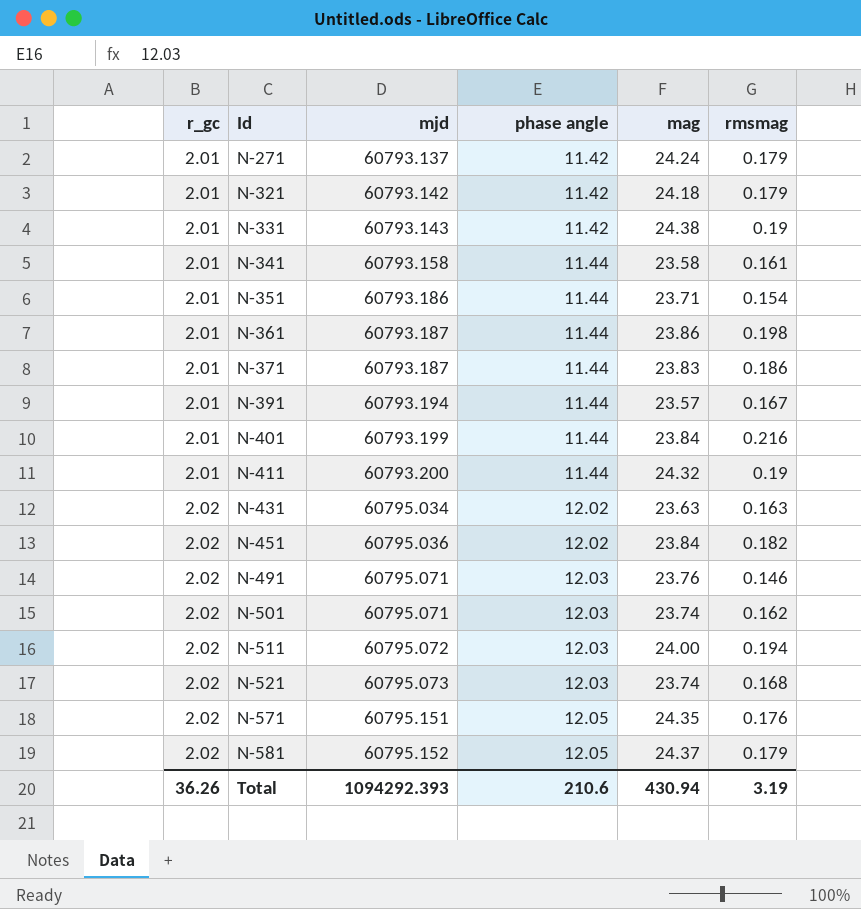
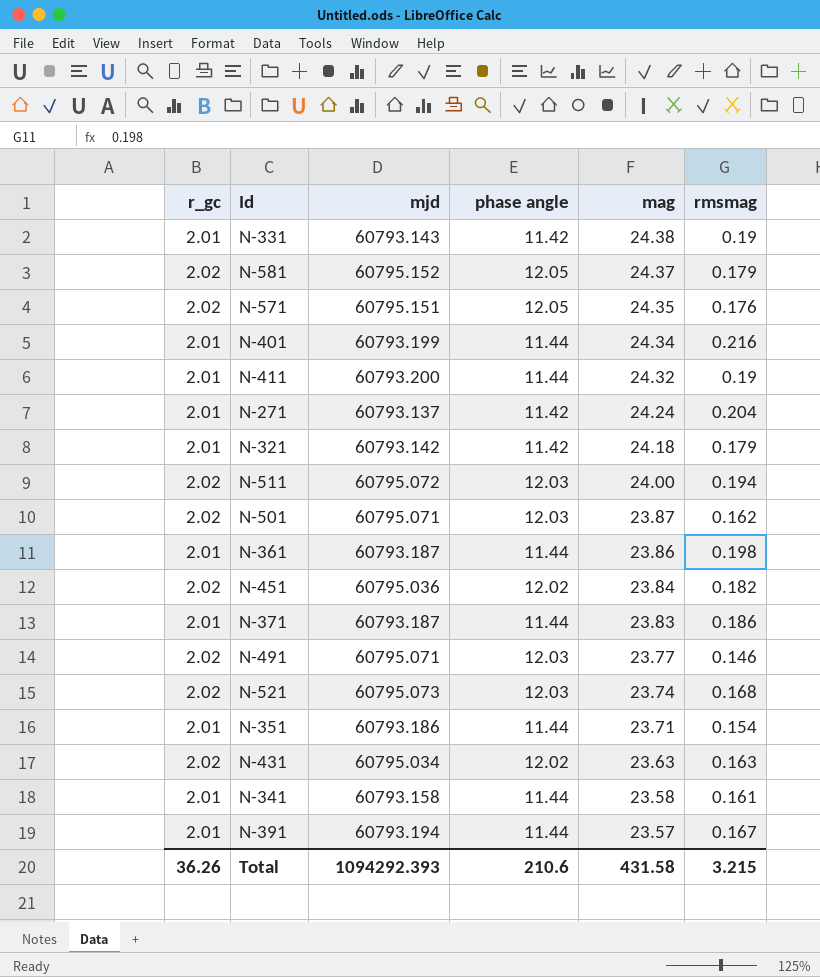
row order: r_gc ascending -> mag descending
N-401 | mag: 23.84 -> 24.34
N-271 | rmsmag: 0.179 -> 0.204
N-501 | mag: 23.74 -> 23.87
N-491 | mag: 23.76 -> 23.77
Total | mag: 430.94 -> 431.58
Total | rmsmag: 3.19 -> 3.215

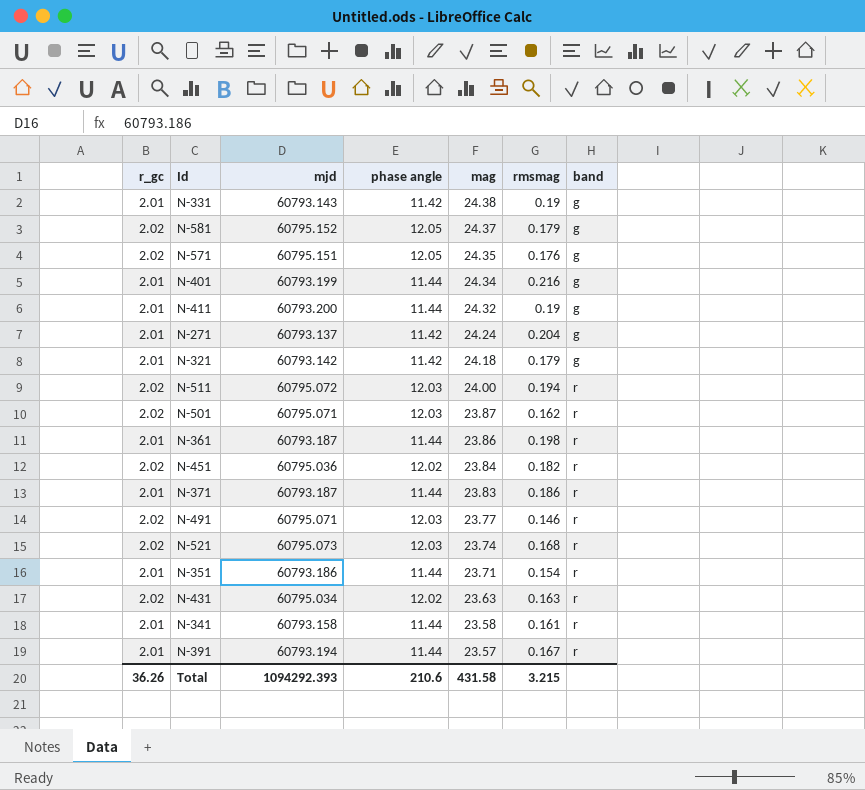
column band | position: none -> 7

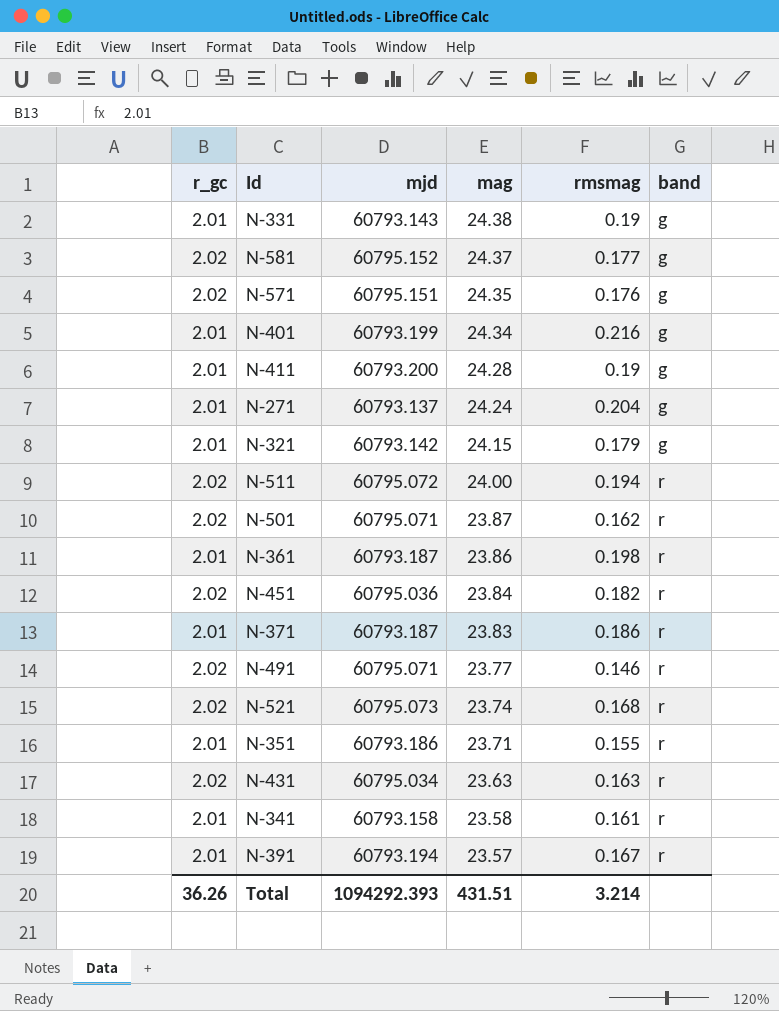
column phase angle | position: 4 -> none
N-581 | rmsmag: 0.179 -> 0.177
N-411 | mag: 24.32 -> 24.28
N-321 | mag: 24.18 -> 24.15
N-351 | rmsmag: 0.154 -> 0.155
Total | mag: 431.58 -> 431.51
Total | rmsmag: 3.215 -> 3.214

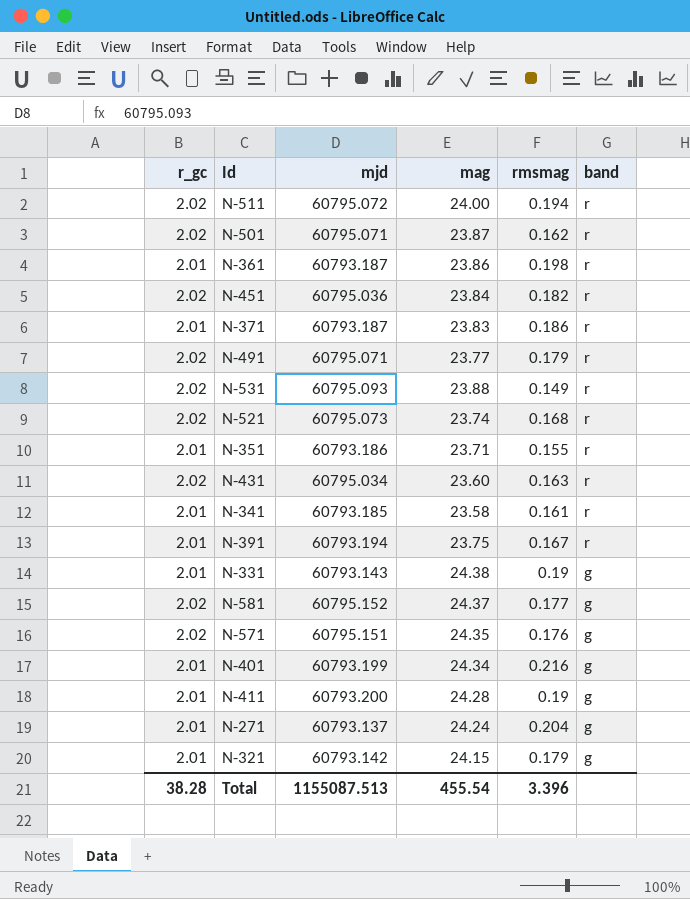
row order: mag descending -> band descending
N-491 | rmsmag: 0.146 -> 0.179
row N-531: none -> 2.02 | 60795.093 | 23.88 | 0.149 | r
N-431 | mag: 23.63 -> 23.60
N-341 | mjd: 60793.158 -> 60793.185
N-391 | mag: 23.57 -> 23.75
Total | r_gc: 36.26 -> 38.28
Total | mjd: 1094292.393 -> 1155087.513
Total | mag: 431.51 -> 455.54
Total | rmsmag: 3.214 -> 3.396

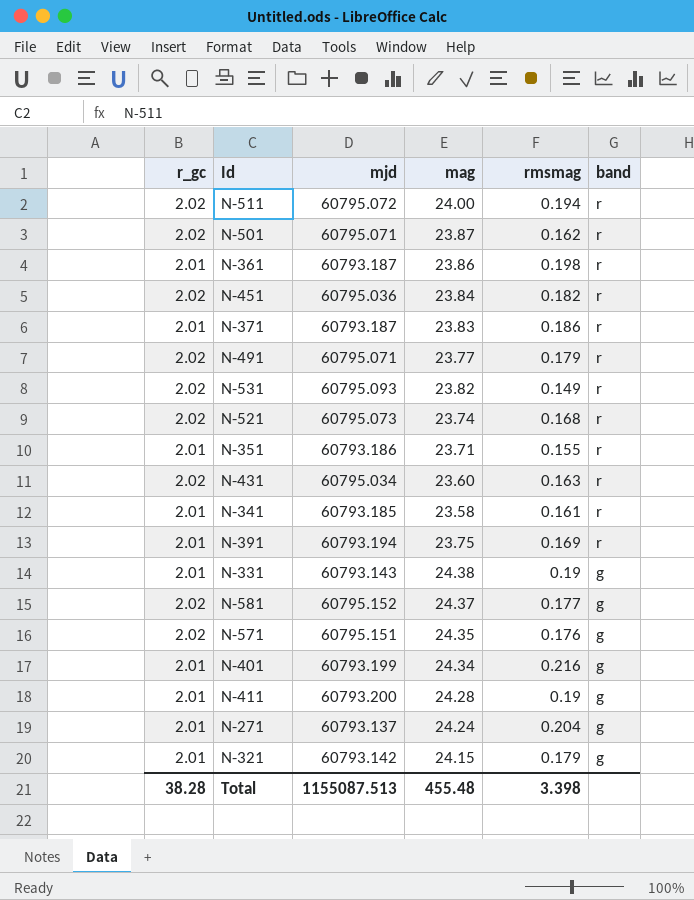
N-531 | mag: 23.88 -> 23.82
N-391 | rmsmag: 0.167 -> 0.169
Total | mag: 455.54 -> 455.48
Total | rmsmag: 3.396 -> 3.398

